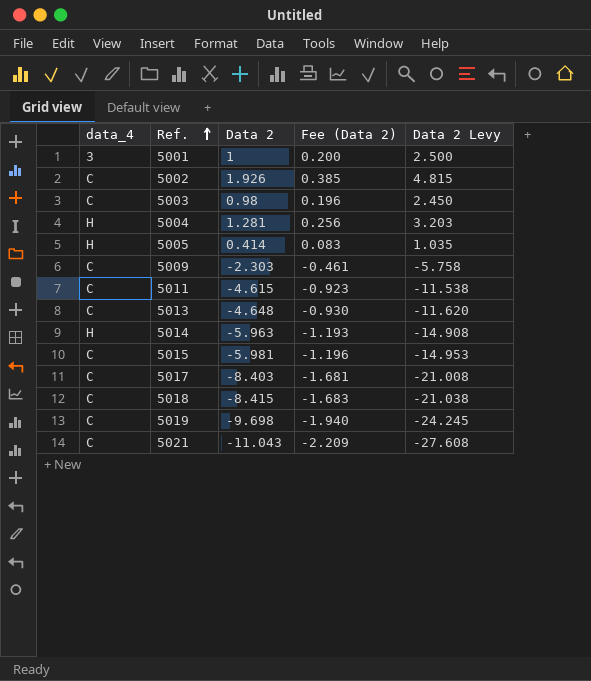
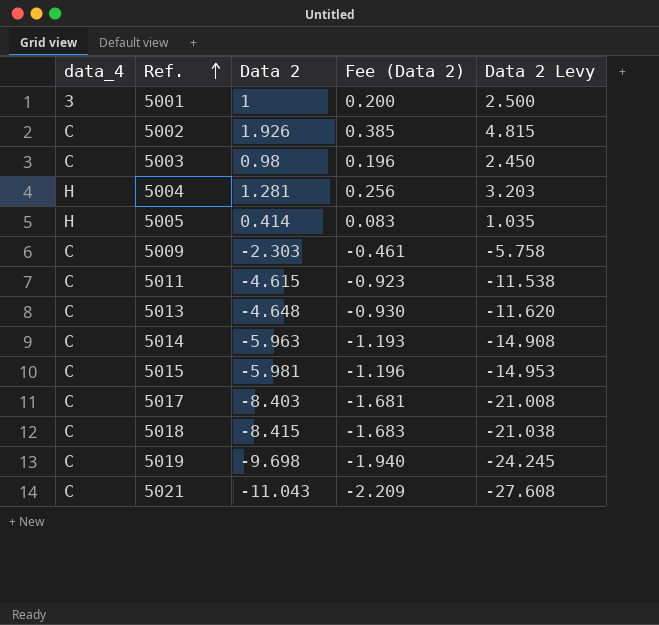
5014 | data_4: H -> C

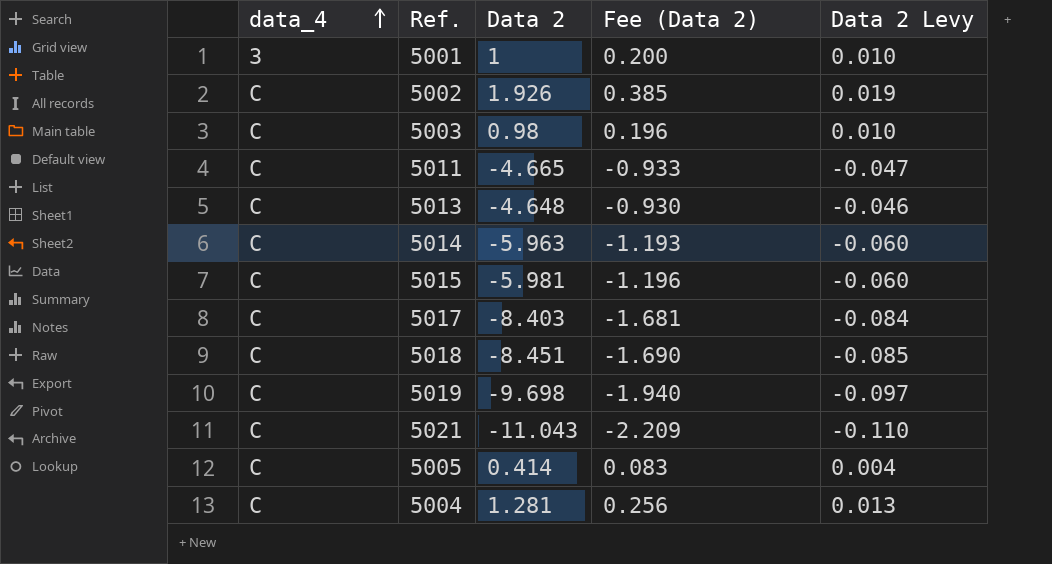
row order: Ref. ascending -> data_4 ascending
column Data 2 Levy | formula: [Data 2] * 2.5 -> [Data 2] * 0.01
row 5009: C | -2.303 | -0.461 | -5.758 -> none
5011 | Data 2: -4.615 -> -4.665
5011 | Fee (Data 2): -0.923 -> -0.933
5018 | Data 2: -8.415 -> -8.451
5018 | Fee (Data 2): -1.683 -> -1.690
5005 | data_4: H -> C
5004 | data_4: H -> C

